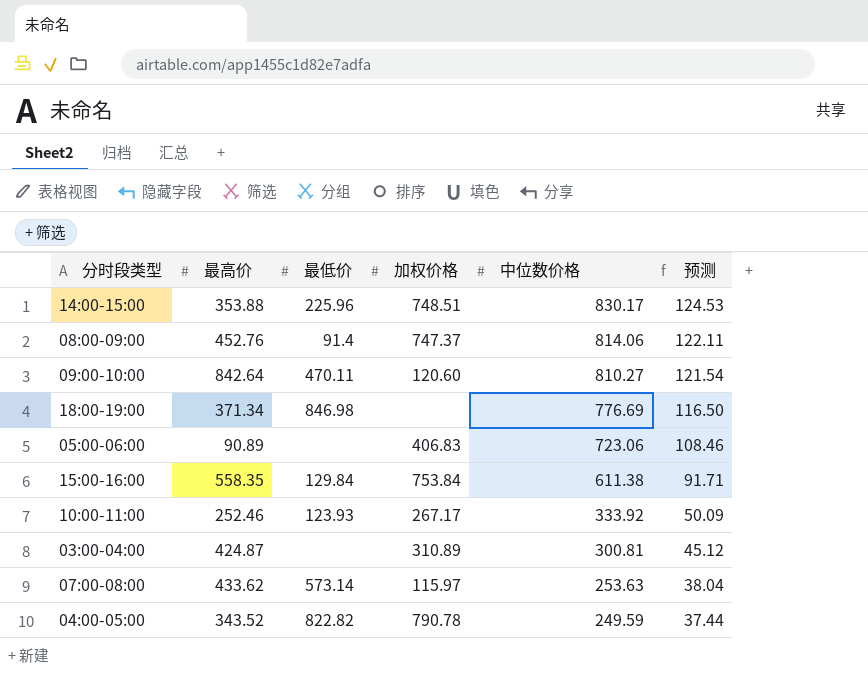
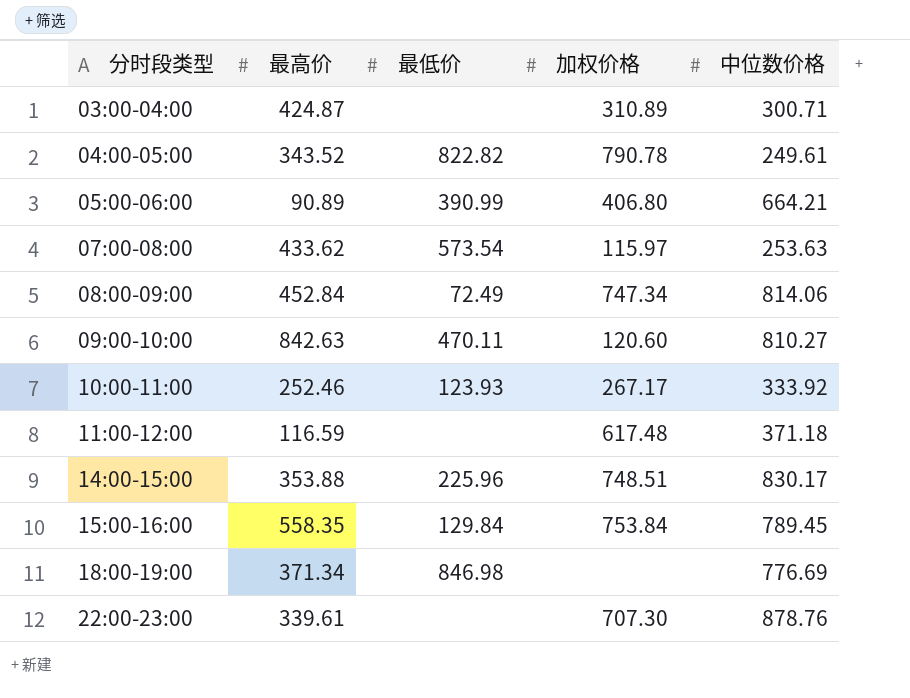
row order: 中位数价格 descending -> 分时段类型 ascending
column 预测 | formula: [中位数价格] * 0.15 -> none
03:00-04:00 | 中位数价格: 300.81 -> 300.71
04:00-05:00 | 中位数价格: 249.59 -> 249.61
05:00-06:00 | 最低价: none -> 390.99
05:00-06:00 | 加权价格: 406.83 -> 406.80
05:00-06:00 | 中位数价格: 723.06 -> 664.21
07:00-08:00 | 最低价: 573.14 -> 573.54
08:00-09:00 | 最高价: 452.76 -> 452.84
08:00-09:00 | 最低价: 91.4 -> 72.49
08:00-09:00 | 加权价格: 747.37 -> 747.34
09:00-10:00 | 最高价: 842.64 -> 842.63
row 11:00-12:00: none -> 116.59 | none | 617.48 | 371.18
15:00-16:00 | 中位数价格: 611.38 -> 789.45
row 22:00-23:00: none -> 339.61 | none | 707.30 | 878.76

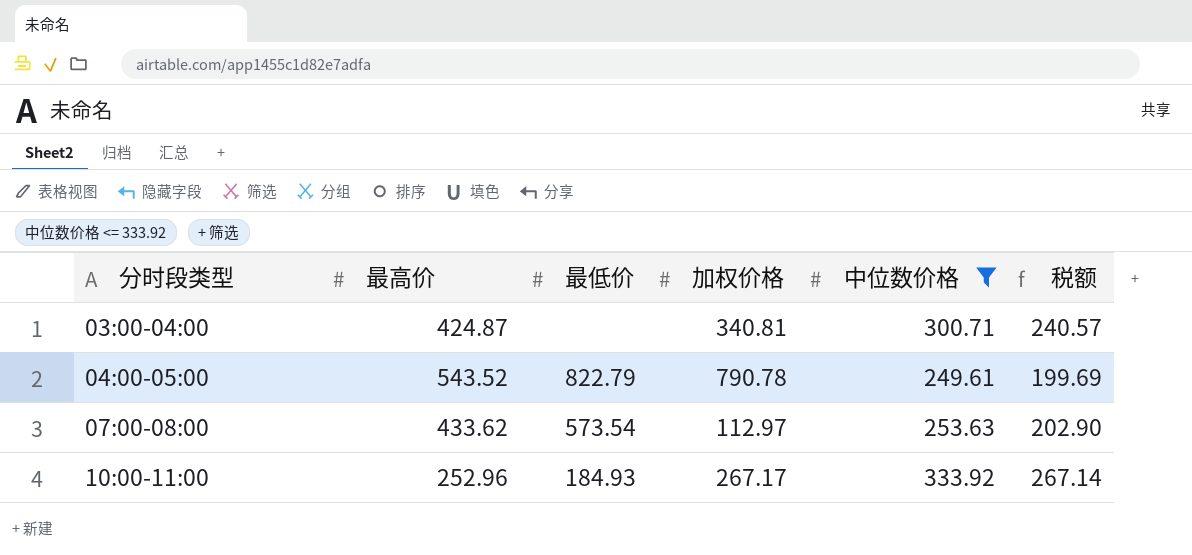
filter: none -> 中位数价格 <= 333.92
column 税额 | formula: none -> [中位数价格] * 0.8
03:00-04:00 | 加权价格: 310.89 -> 340.81
04:00-05:00 | 最高价: 343.52 -> 543.52
04:00-05:00 | 最低价: 822.82 -> 822.79
07:00-08:00 | 加权价格: 115.97 -> 112.97
10:00-11:00 | 最高价: 252.46 -> 252.96
10:00-11:00 | 最低价: 123.93 -> 184.93

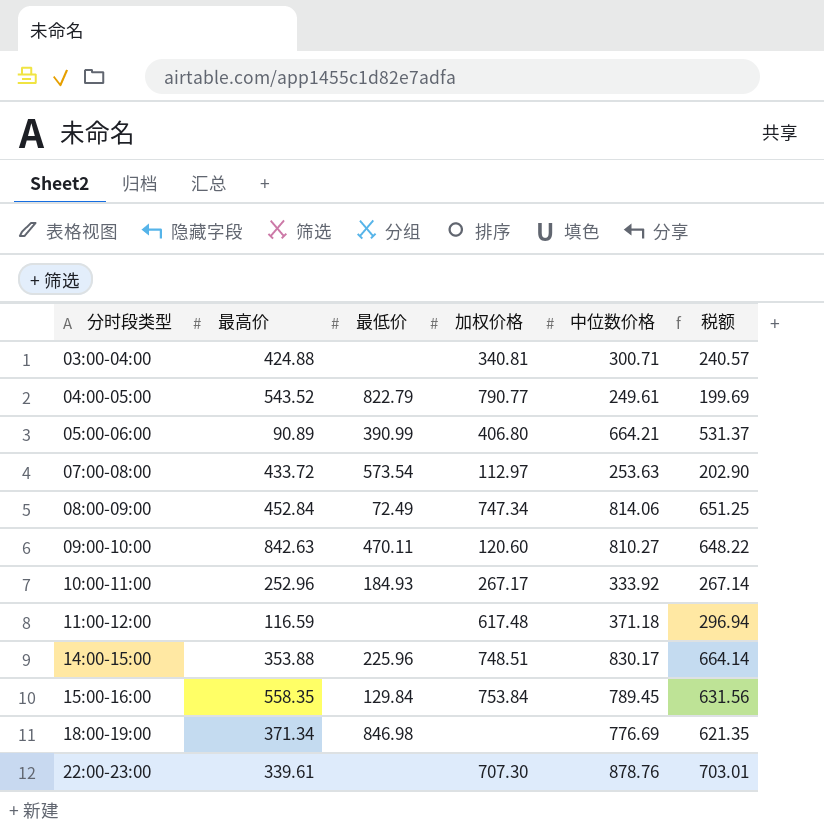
filter: 中位数价格 <= 333.92 -> none
03:00-04:00 | 最高价: 424.87 -> 424.88
04:00-05:00 | 加权价格: 790.78 -> 790.77
07:00-08:00 | 最高价: 433.62 -> 433.72

